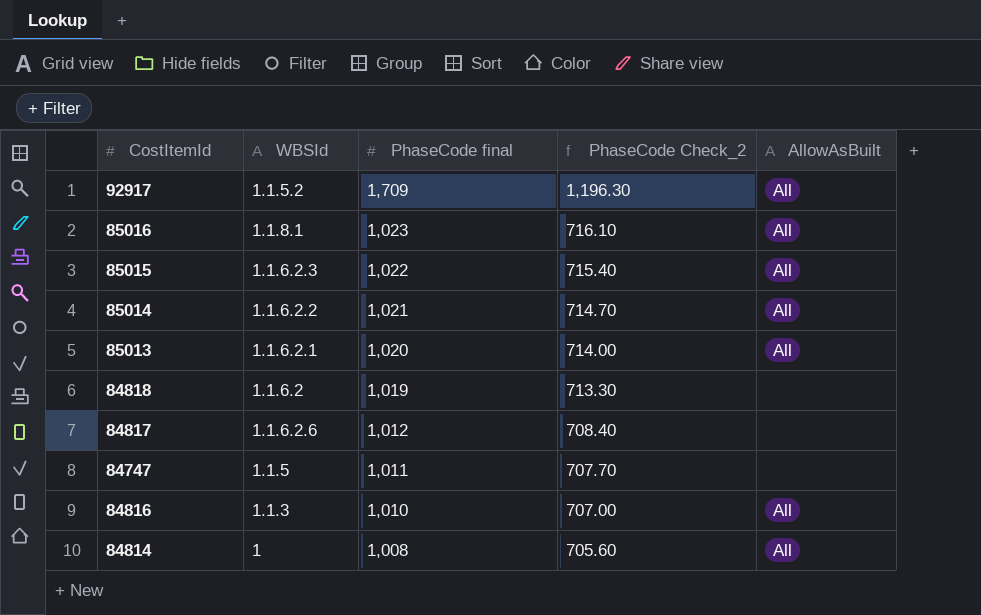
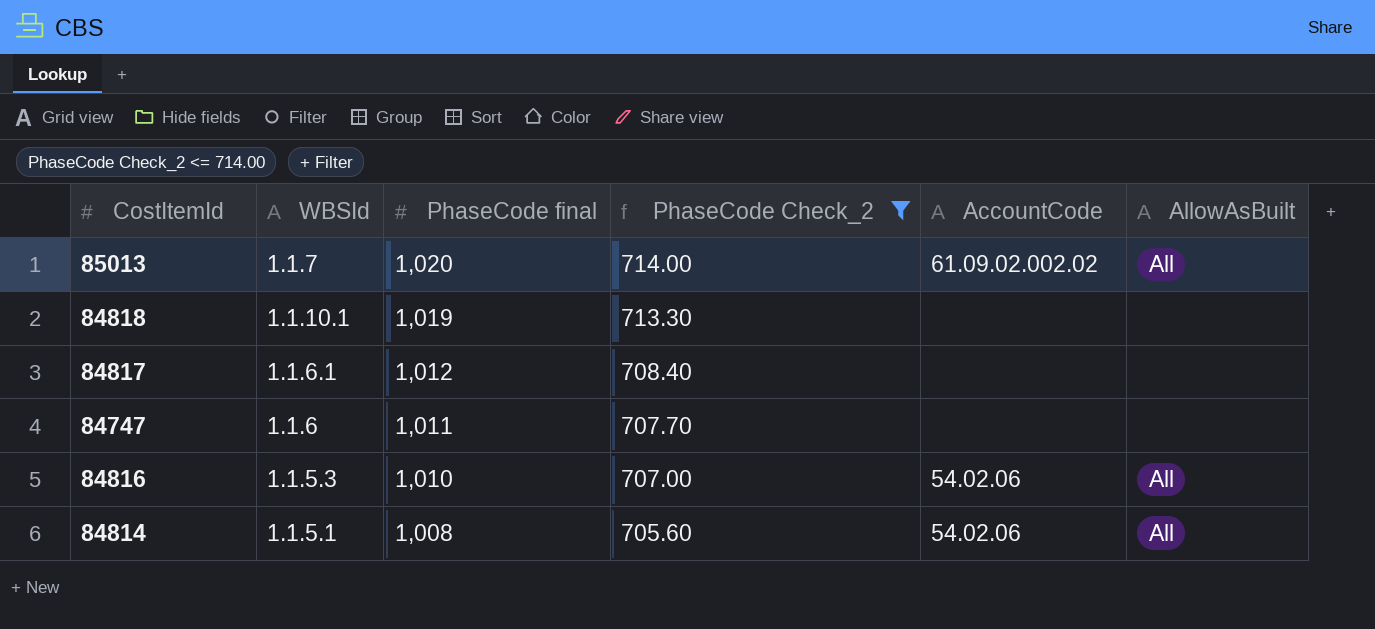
filter: none -> PhaseCode Check_2 <= 714.00
column AccountCode | position: none -> 5
85013 | WBSId: 1.1.6.2.1 -> 1.1.7
84818 | WBSId: 1.1.6.2 -> 1.1.10.1
84817 | WBSId: 1.1.6.2.6 -> 1.1.6.1
84747 | WBSId: 1.1.5 -> 1.1.6
84816 | WBSId: 1.1.3 -> 1.1.5.3
84814 | WBSId: 1 -> 1.1.5.1

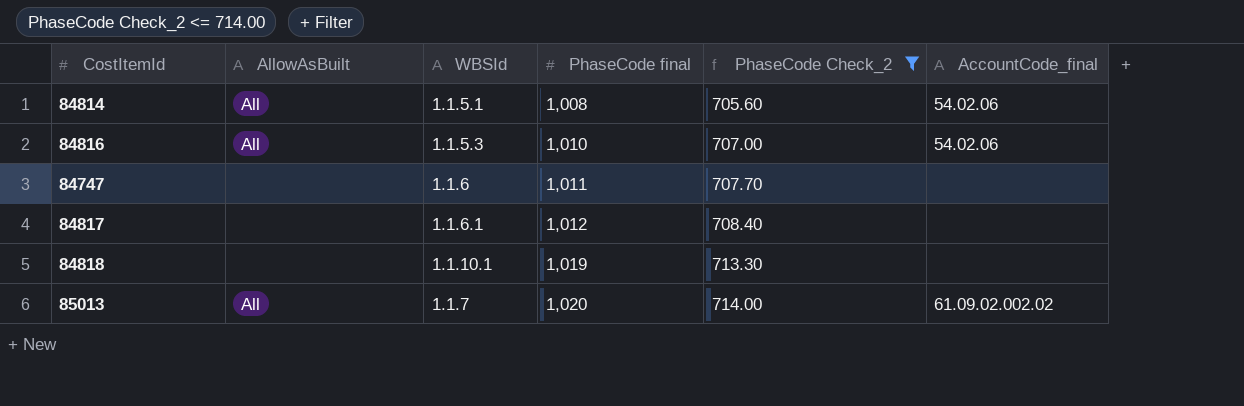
row order: PhaseCode final descending -> PhaseCode final ascending
column AllowAsBuilt | position: 6 -> 2
column name: AccountCode -> AccountCode_final

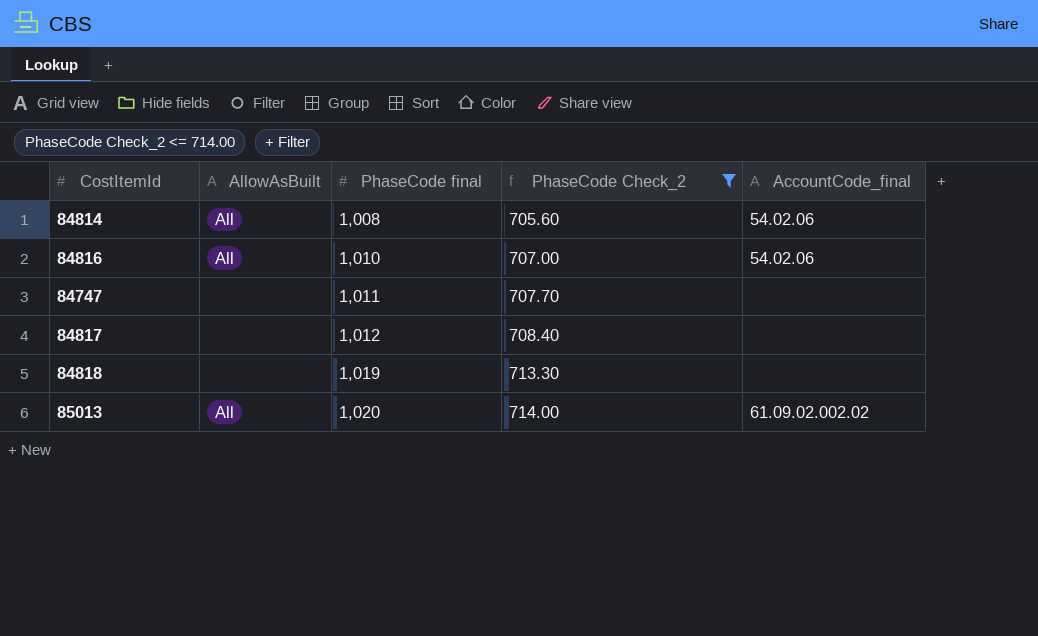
column WBSId | position: 3 -> none

